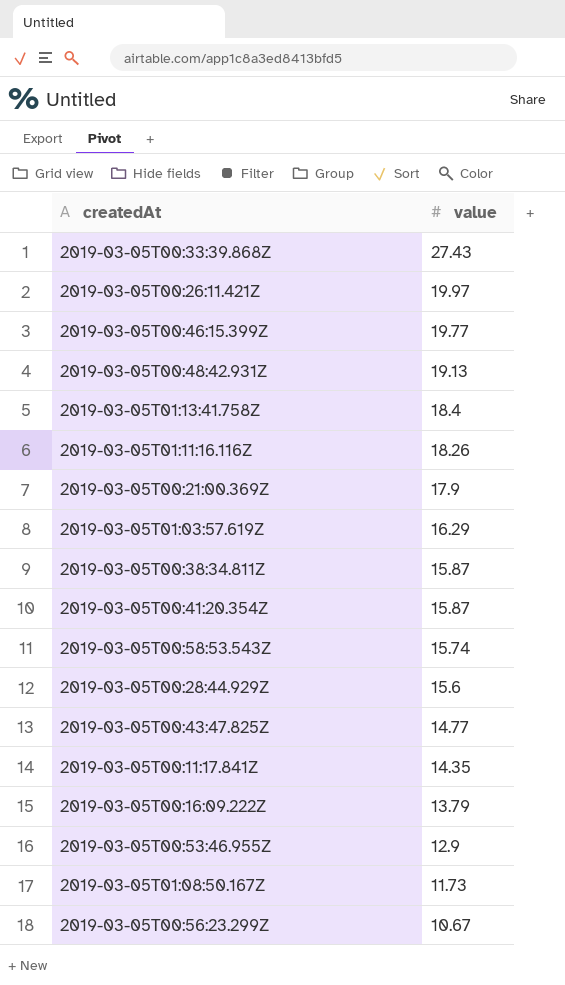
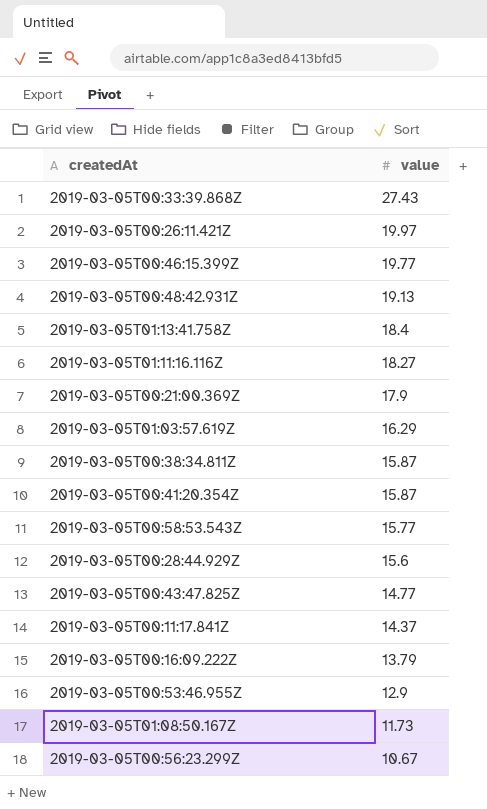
2019-03-05T01:11:16.116Z | value: 18.26 -> 18.27
2019-03-05T00:58:53.543Z | value: 15.74 -> 15.77
2019-03-05T00:11:17.841Z | value: 14.35 -> 14.37

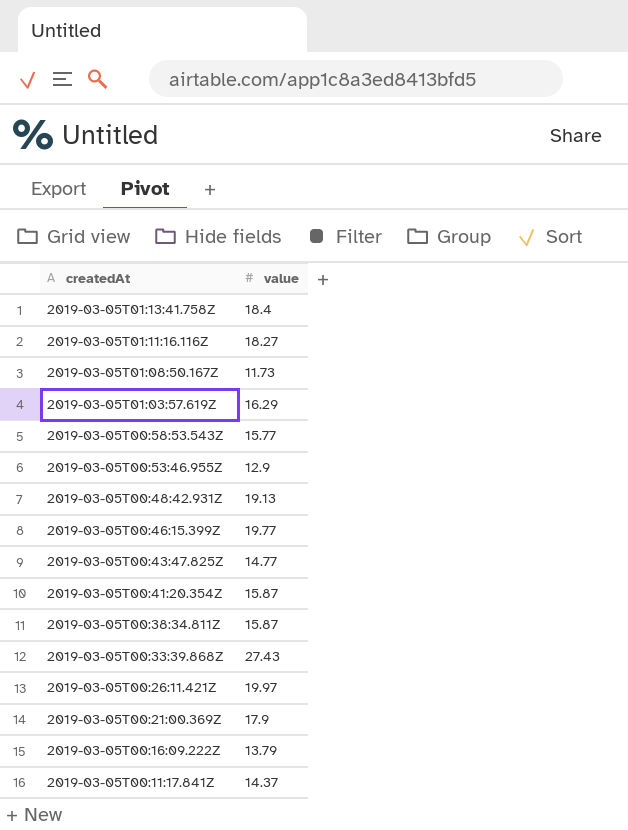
row order: value descending -> createdAt descending
row 2019-03-05T00:28:44.929Z: 15.6 -> none
row 2019-03-05T00:56:23.299Z: 10.67 -> none

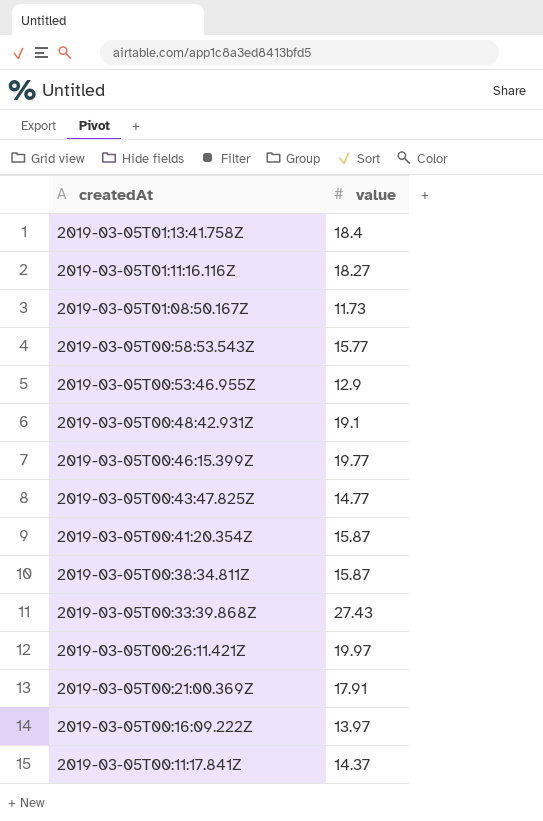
row 2019-03-05T01:03:57.619Z: 16.29 -> none
2019-03-05T00:48:42.931Z | value: 19.13 -> 19.1
2019-03-05T00:21:00.369Z | value: 17.9 -> 17.91
2019-03-05T00:16:09.222Z | value: 13.79 -> 13.97

